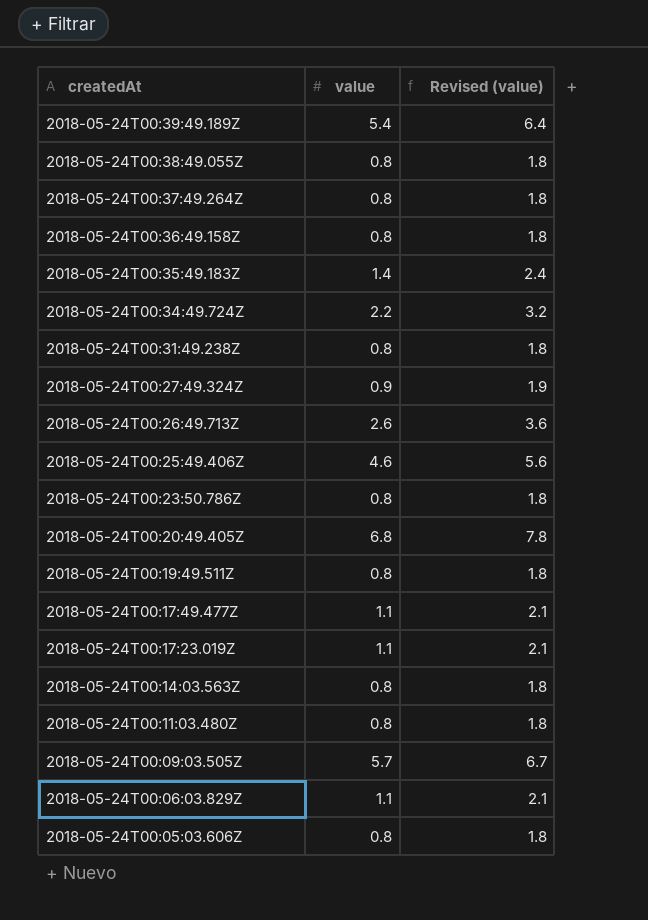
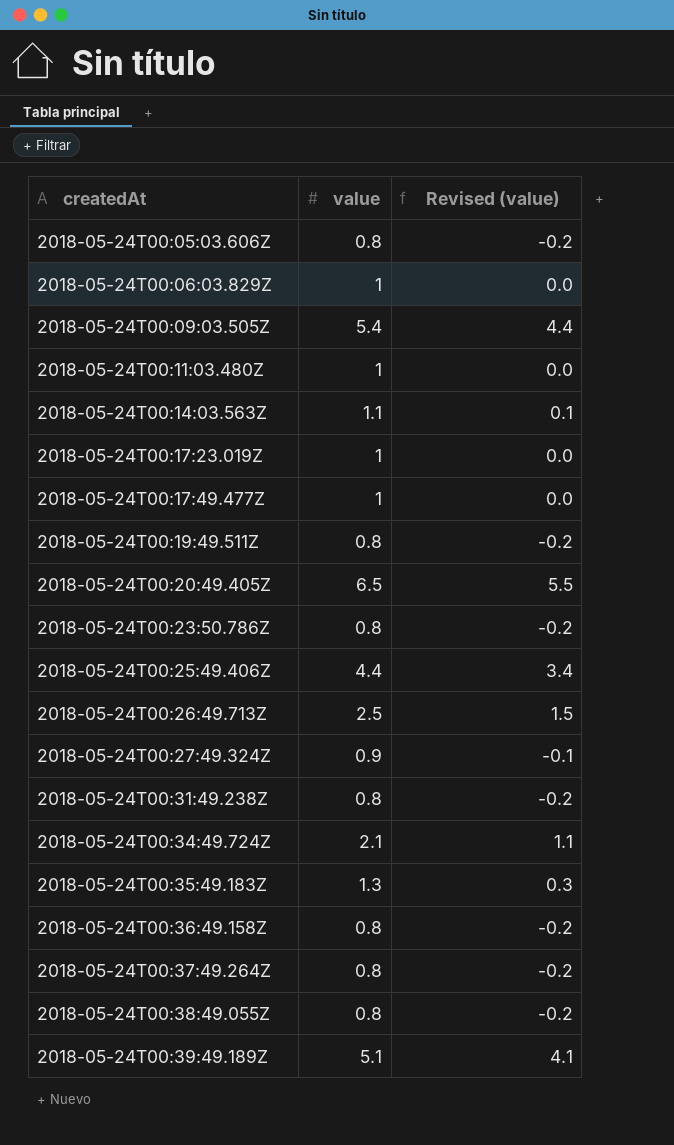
row order: createdAt descending -> createdAt ascending
column Revised (value) | formula: [value] + 1 -> [value] - 1
2018-05-24T00:06:03.829Z | value: 1.1 -> 1
2018-05-24T00:09:03.505Z | value: 5.7 -> 5.4
2018-05-24T00:11:03.480Z | value: 0.8 -> 1
2018-05-24T00:14:03.563Z | value: 0.8 -> 1.1
2018-05-24T00:17:23.019Z | value: 1.1 -> 1
2018-05-24T00:17:49.477Z | value: 1.1 -> 1
2018-05-24T00:20:49.405Z | value: 6.8 -> 6.5
2018-05-24T00:25:49.406Z | value: 4.6 -> 4.4
2018-05-24T00:26:49.713Z | value: 2.6 -> 2.5
2018-05-24T00:34:49.724Z | value: 2.2 -> 2.1
2018-05-24T00:35:49.183Z | value: 1.4 -> 1.3
2018-05-24T00:39:49.189Z | value: 5.4 -> 5.1

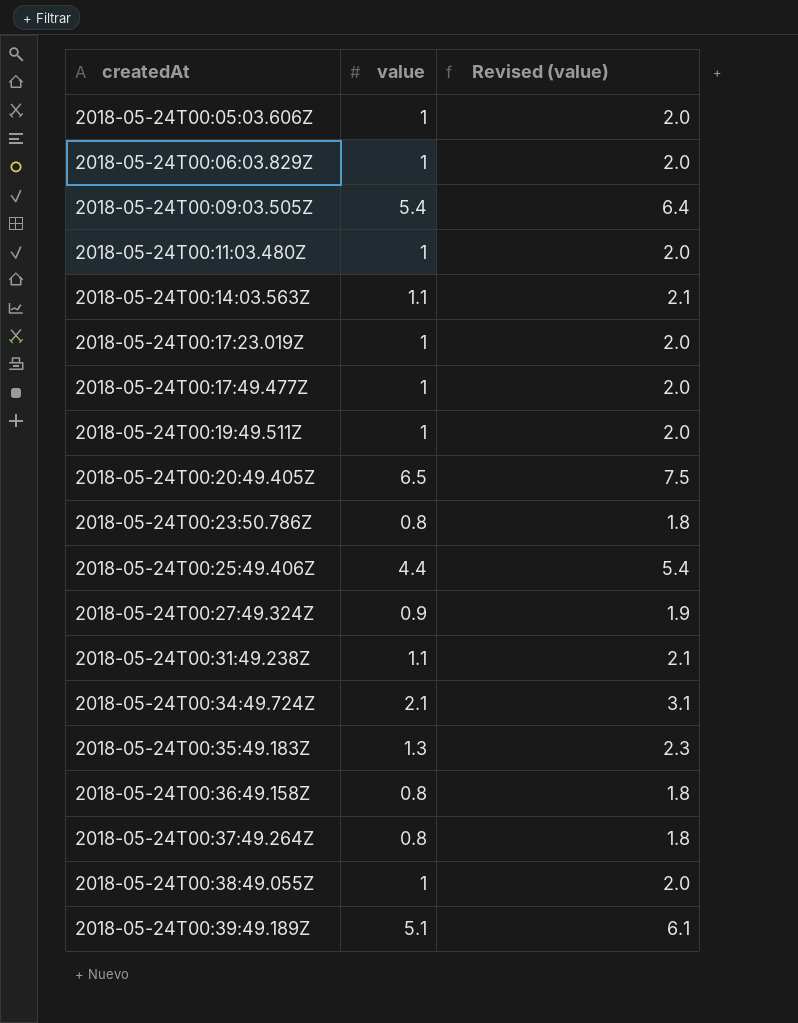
column Revised (value) | formula: [value] - 1 -> [value] + 1
row 2018-05-24T00:26:49.713Z: 2.5 | 1.5 -> none
2018-05-24T00:05:03.606Z | value: 0.8 -> 1
2018-05-24T00:19:49.511Z | value: 0.8 -> 1
2018-05-24T00:31:49.238Z | value: 0.8 -> 1.1
2018-05-24T00:38:49.055Z | value: 0.8 -> 1

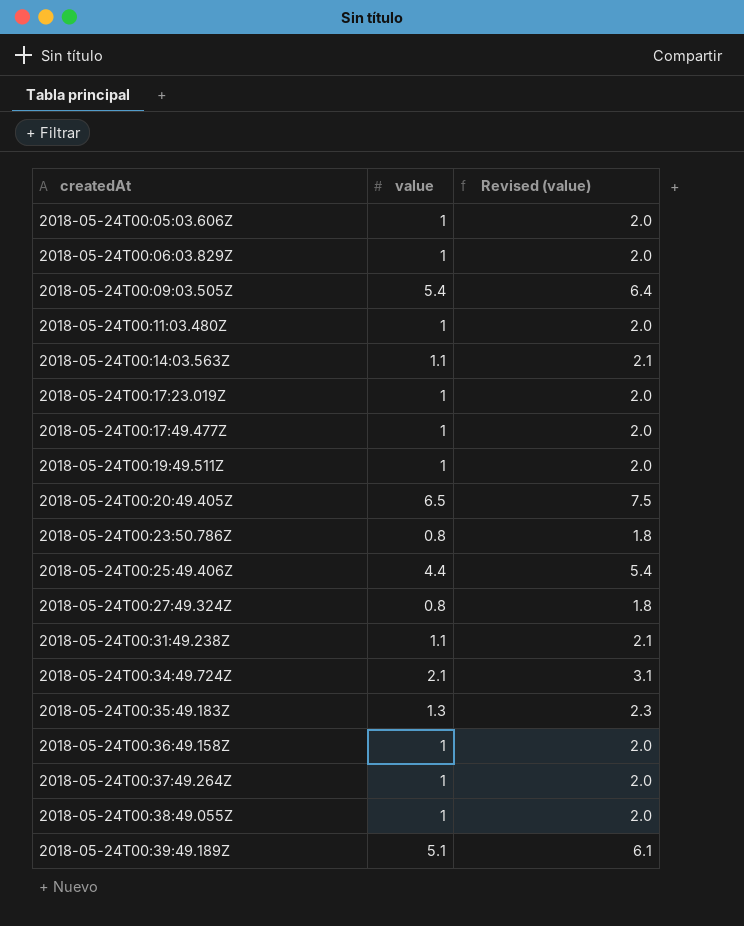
2018-05-24T00:27:49.324Z | value: 0.9 -> 0.8
2018-05-24T00:27:49.324Z | Revised (value): 1.9 -> 1.8
2018-05-24T00:36:49.158Z | value: 0.8 -> 1
2018-05-24T00:36:49.158Z | Revised (value): 1.8 -> 2.0
2018-05-24T00:37:49.264Z | value: 0.8 -> 1
2018-05-24T00:37:49.264Z | Revised (value): 1.8 -> 2.0

